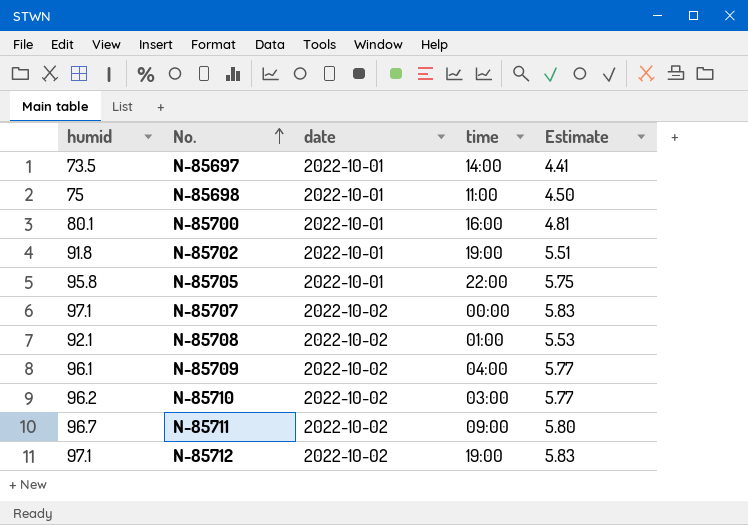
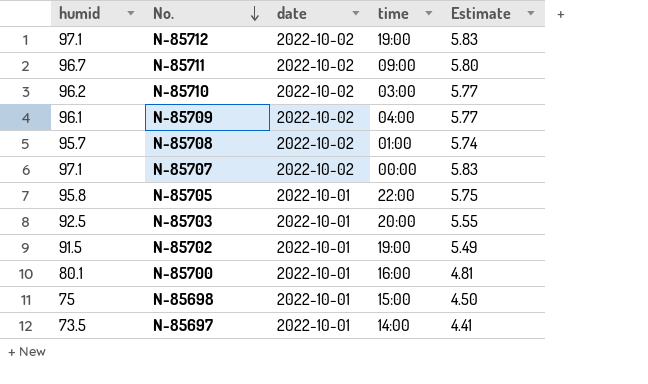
row order: No. ascending -> No. descending
N-85708 | humid: 92.1 -> 95.7
N-85708 | Estimate: 5.53 -> 5.74
row N-85703: none -> 92.5 | 2022-10-01 | 20:00 | 5.55
N-85702 | humid: 91.8 -> 91.5
N-85702 | Estimate: 5.51 -> 5.49
N-85698 | time: 11:00 -> 15:00

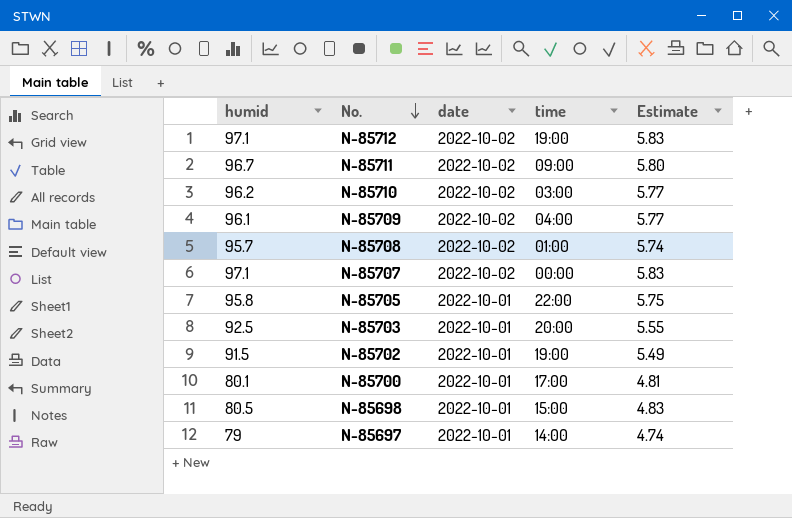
N-85700 | time: 16:00 -> 17:00
N-85698 | humid: 75 -> 80.5
N-85698 | Estimate: 4.50 -> 4.83
N-85697 | humid: 73.5 -> 79
N-85697 | Estimate: 4.41 -> 4.74

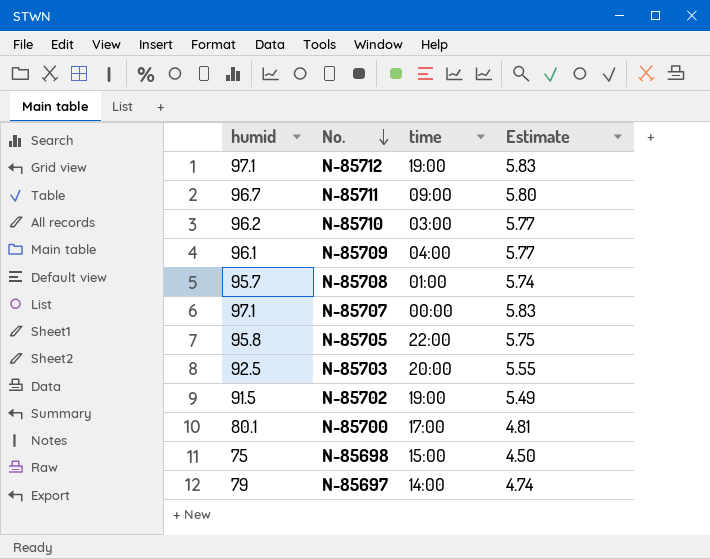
column date | position: 3 -> none
N-85698 | humid: 80.5 -> 75
N-85698 | Estimate: 4.83 -> 4.50

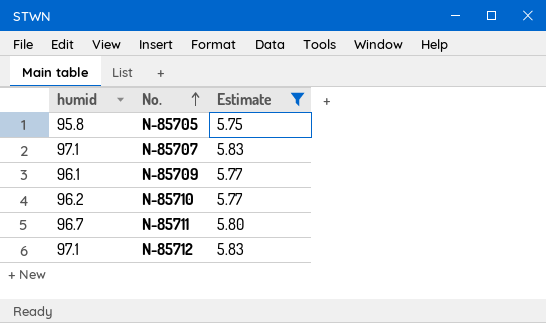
filter: none -> Estimate >= 5.75
row order: No. descending -> No. ascending
column time | position: 3 -> none

